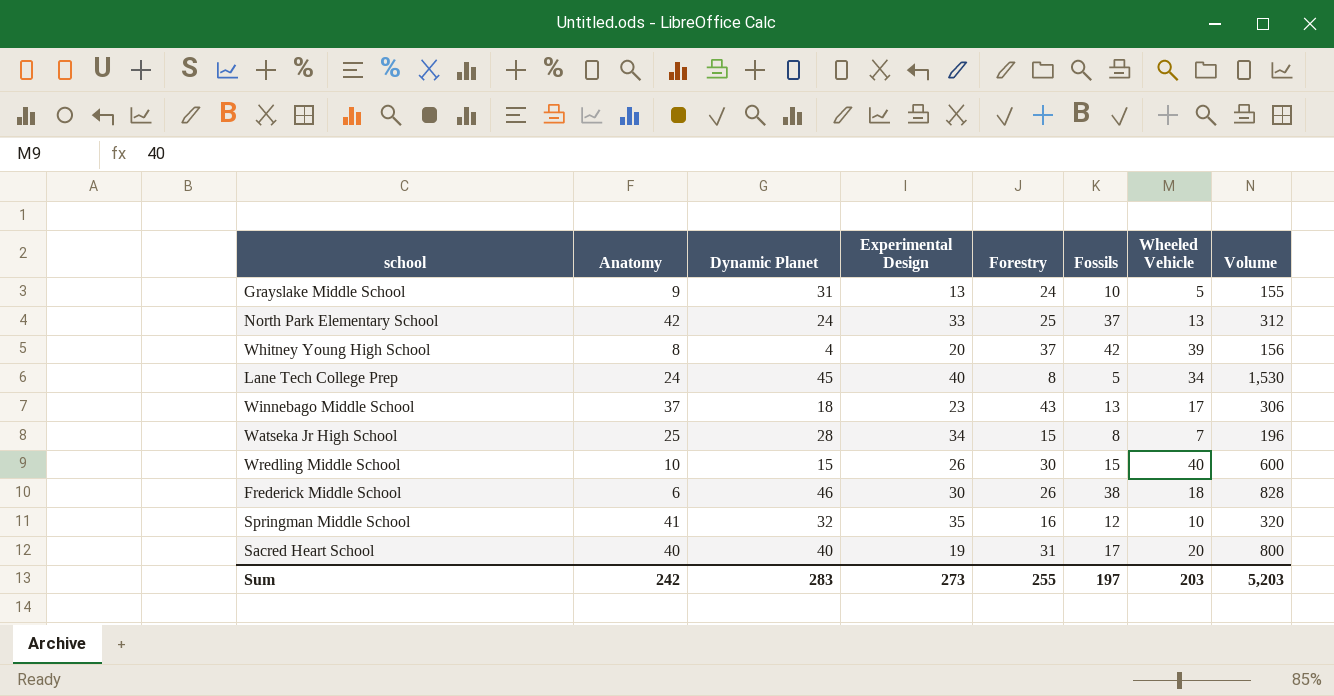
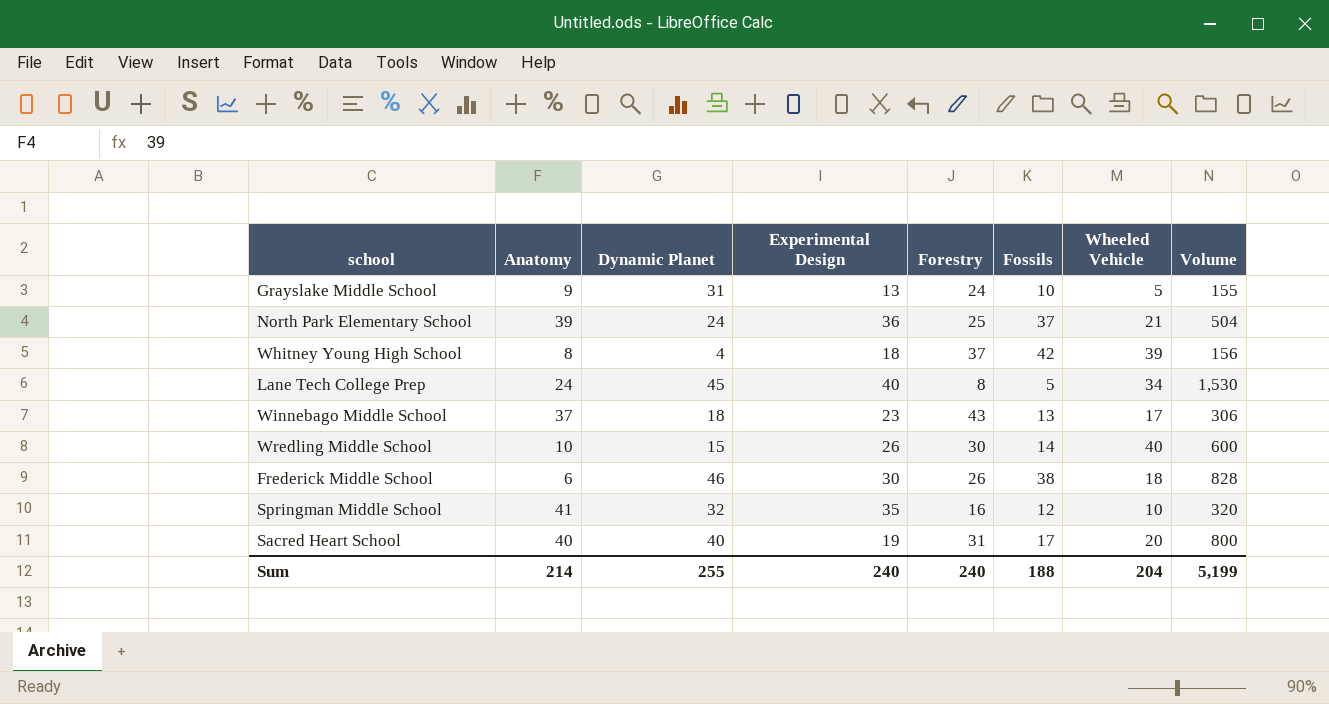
row Watseka Jr High School: 25 | 28 | 34 | 15 | 8 | 7 | 196 -> none
North Park Elementary School | Anatomy: 42 -> 39
North Park Elementary School | Experimental Design: 33 -> 36
North Park Elementary School | Wheeled Vehicle: 13 -> 21
North Park Elementary School | Volume: 312 -> 504
Whitney Young High School | Experimental Design: 20 -> 18
Wredling Middle School | Fossils: 15 -> 14
Sum | Anatomy: 242 -> 214
Sum | Dynamic Planet: 283 -> 255
Sum | Experimental Design: 273 -> 240
Sum | Forestry: 255 -> 240
Sum | Fossils: 197 -> 188
Sum | Wheeled Vehicle: 203 -> 204
Sum | Volume: 5,203 -> 5,199

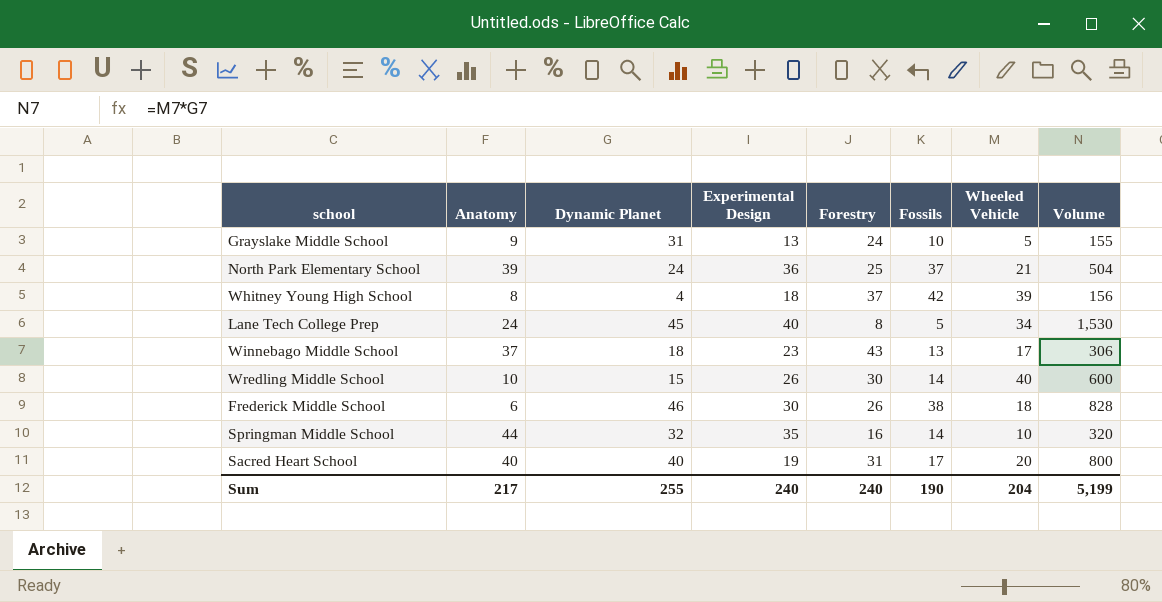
Springman Middle School | Anatomy: 41 -> 44
Springman Middle School | Fossils: 12 -> 14
Sum | Anatomy: 214 -> 217
Sum | Fossils: 188 -> 190

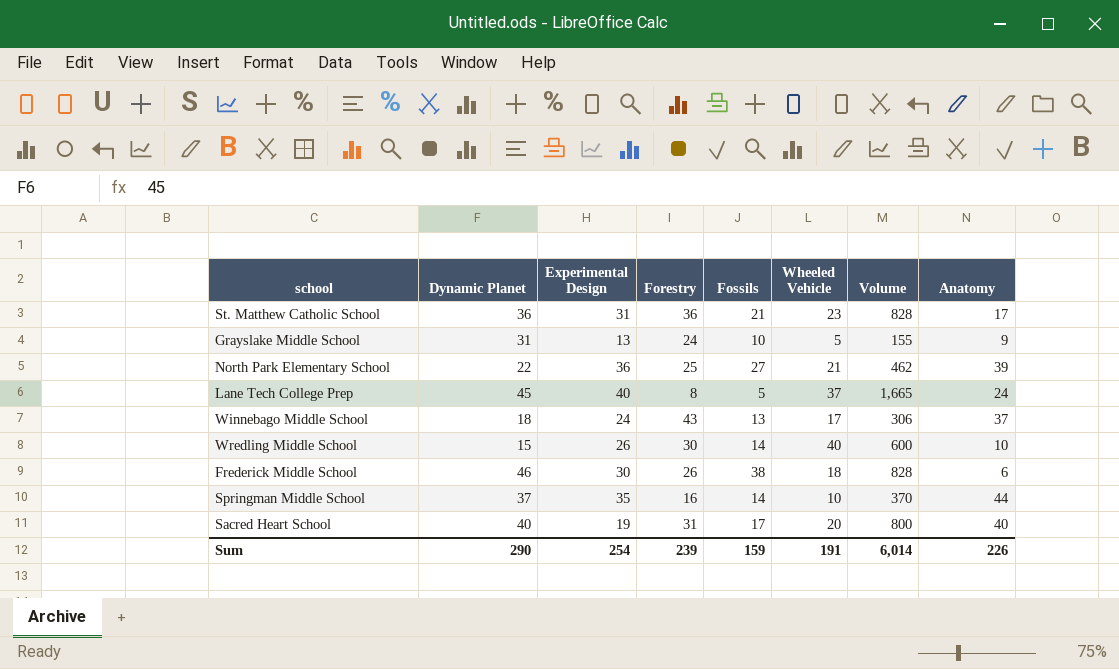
column Anatomy | position: 2 -> 8
row Whitney Young High School: 8 | 4 | 18 | 37 | 42 | 39 | 156 -> none
row St. Matthew Catholic School: none -> 36 | 31 | 36 | 21 | 23 | 828 | 17
North Park Elementary School | Dynamic Planet: 24 -> 22
North Park Elementary School | Fossils: 37 -> 27
North Park Elementary School | Volume: 504 -> 462
Lane Tech College Prep | Wheeled Vehicle: 34 -> 37
Lane Tech College Prep | Volume: 1,530 -> 1,665
Winnebago Middle School | Experimental Design: 23 -> 24
Springman Middle School | Dynamic Planet: 32 -> 37
Springman Middle School | Volume: 320 -> 370
Sum | Dynamic Planet: 255 -> 290
Sum | Experimental Design: 240 -> 254
Sum | Forestry: 240 -> 239
Sum | Fossils: 190 -> 159
Sum | Wheeled Vehicle: 204 -> 191
Sum | Volume: 5,199 -> 6,014
Sum | Anatomy: 217 -> 226

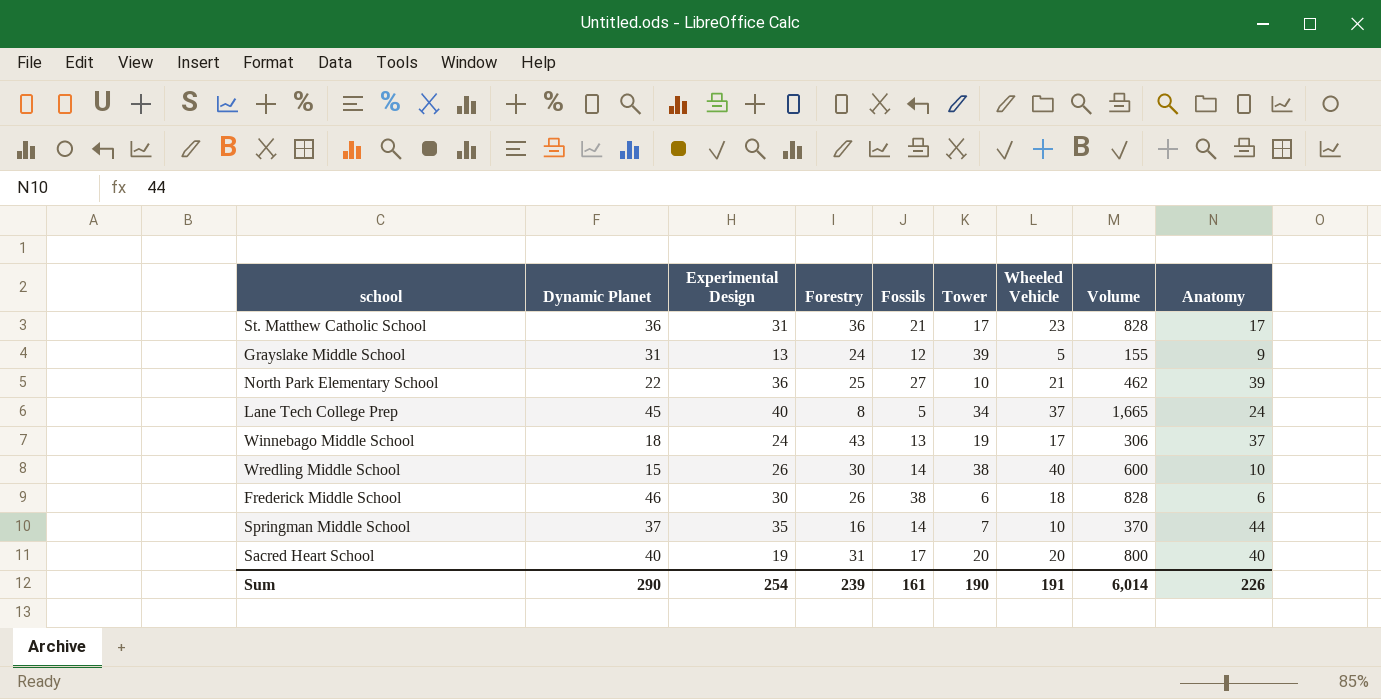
column Tower | position: none -> 6
Grayslake Middle School | Fossils: 10 -> 12
Sum | Fossils: 159 -> 161

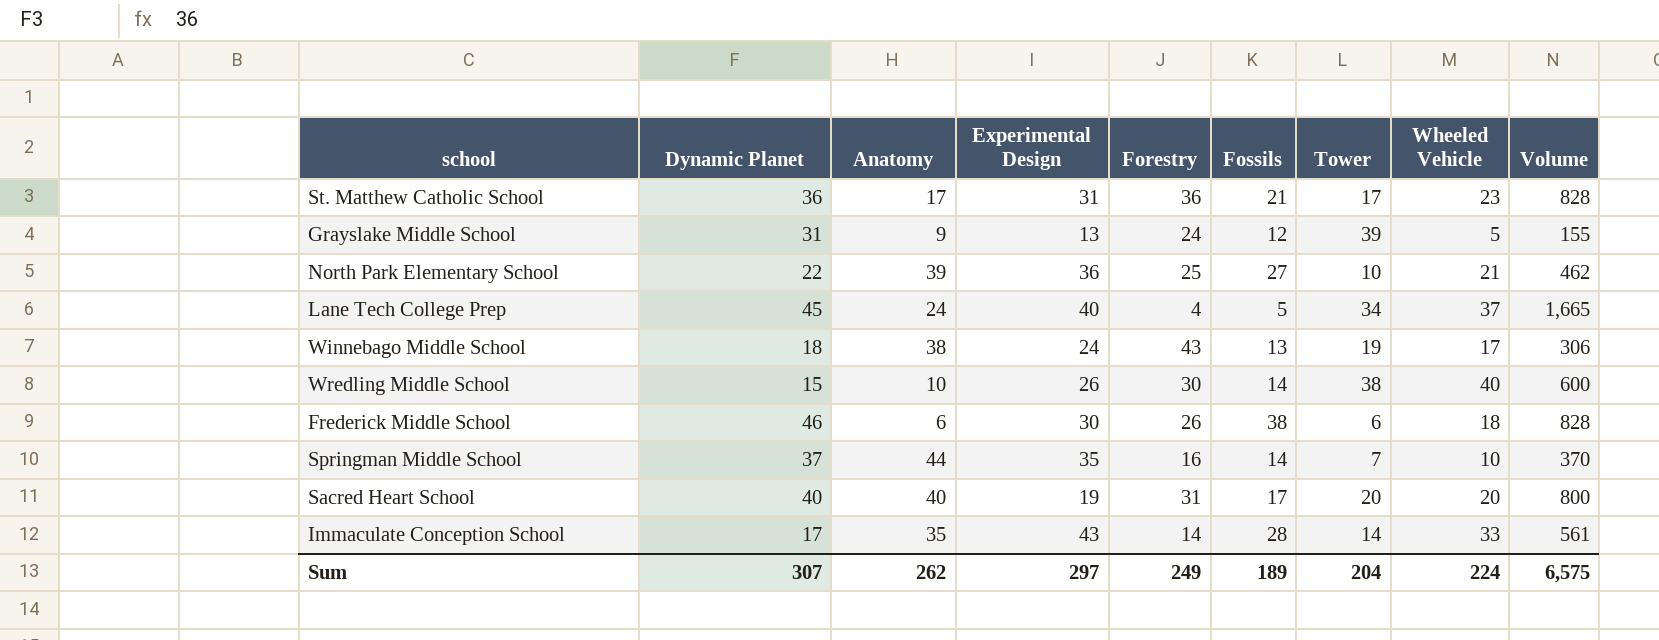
column Anatomy | position: 9 -> 3
Lane Tech College Prep | Forestry: 8 -> 4
Winnebago Middle School | Anatomy: 37 -> 38
row Immaculate Conception School: none -> 17 | 35 | 43 | 14 | 28 | 14 | 33 | 561
Sum | Dynamic Planet: 290 -> 307
Sum | Anatomy: 226 -> 262
Sum | Experimental Design: 254 -> 297
Sum | Forestry: 239 -> 249
Sum | Fossils: 161 -> 189
Sum | Tower: 190 -> 204
Sum | Wheeled Vehicle: 191 -> 224
Sum | Volume: 6,014 -> 6,575

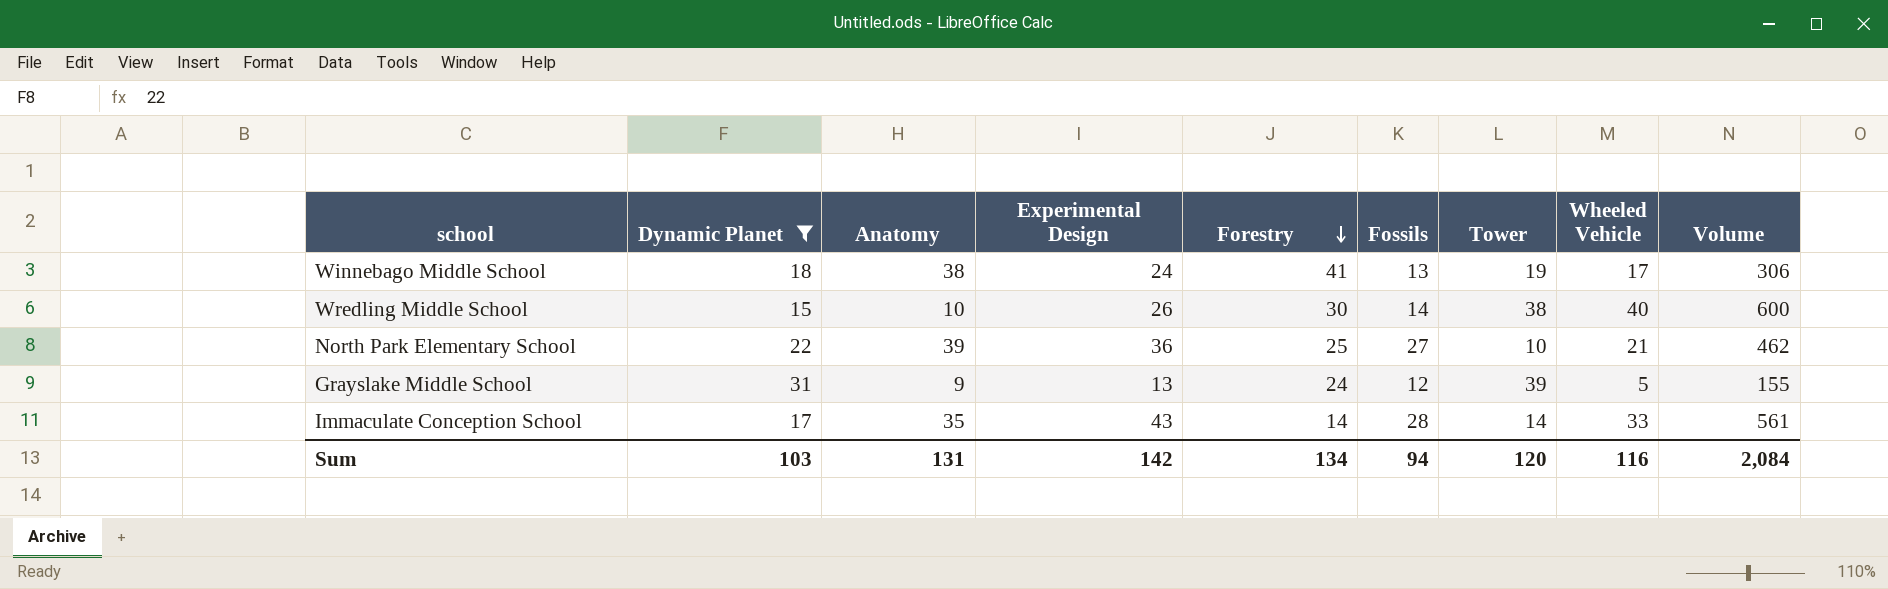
filter: none -> Dynamic Planet <= 31
row order: none -> Forestry descending
Winnebago Middle School | Forestry: 43 -> 41
Sum | Dynamic Planet: 307 -> 103
Sum | Anatomy: 262 -> 131
Sum | Experimental Design: 297 -> 142
Sum | Forestry: 249 -> 134
Sum | Fossils: 189 -> 94
Sum | Tower: 204 -> 120
Sum | Wheeled Vehicle: 224 -> 116
Sum | Volume: 6,575 -> 2,084

